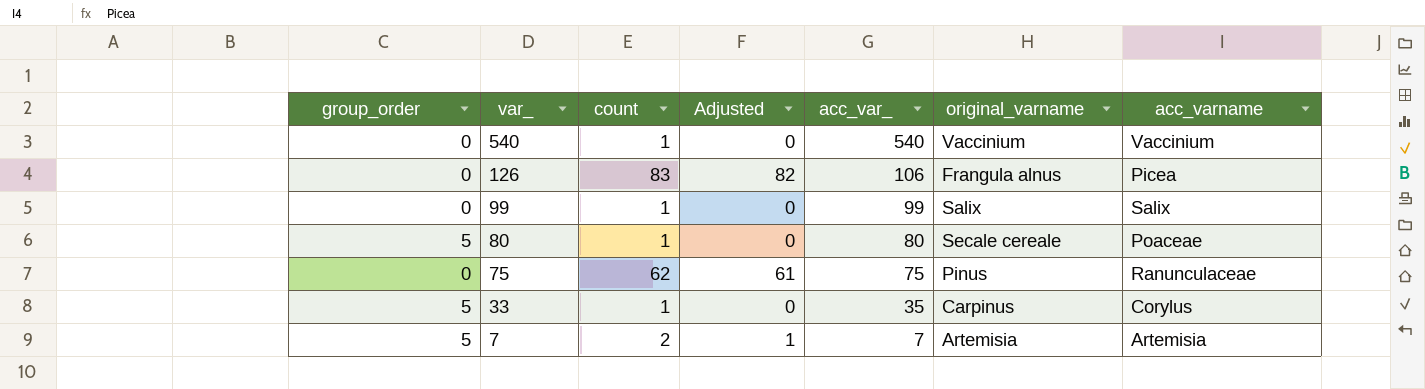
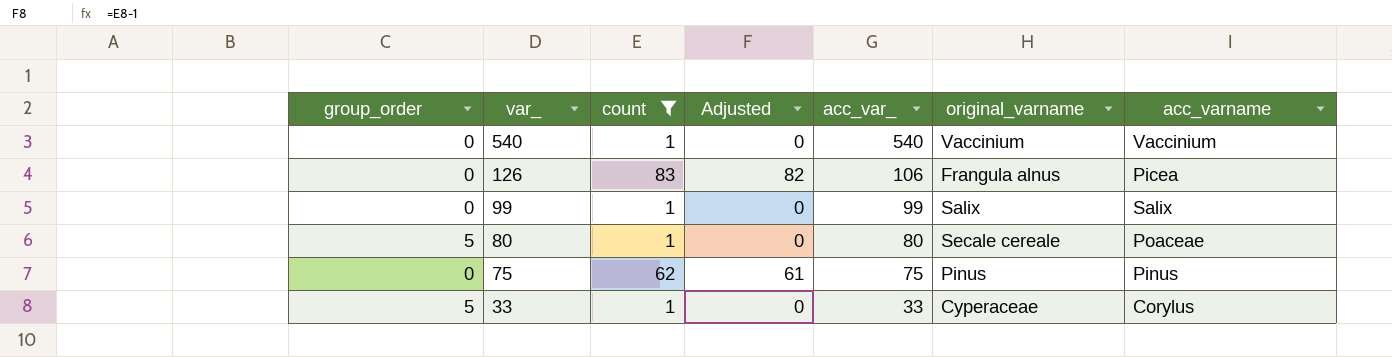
filter: none -> count != 2
75 | acc_varname: Ranunculaceae -> Pinus
33 | acc_var_: 35 -> 33
33 | original_varname: Carpinus -> Cyperaceae

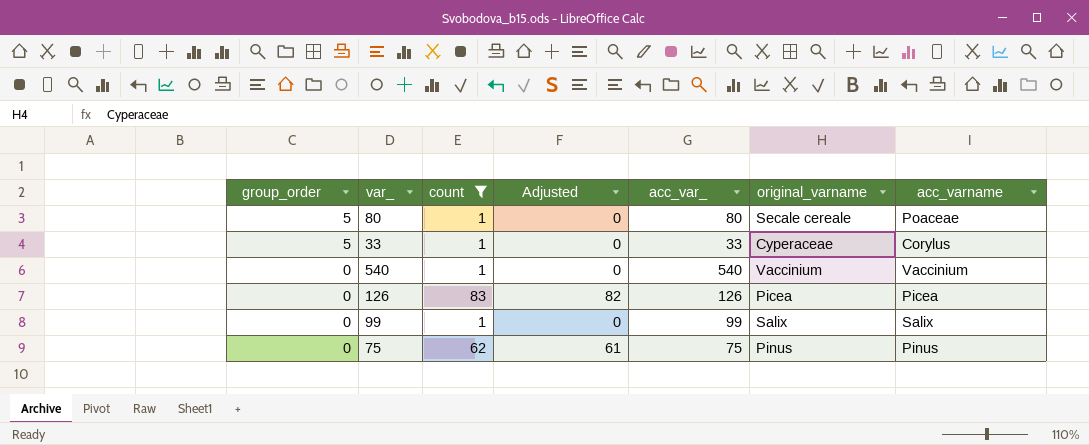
row order: var_ descending -> group_order descending
126 | acc_var_: 106 -> 126
126 | original_varname: Frangula alnus -> Picea

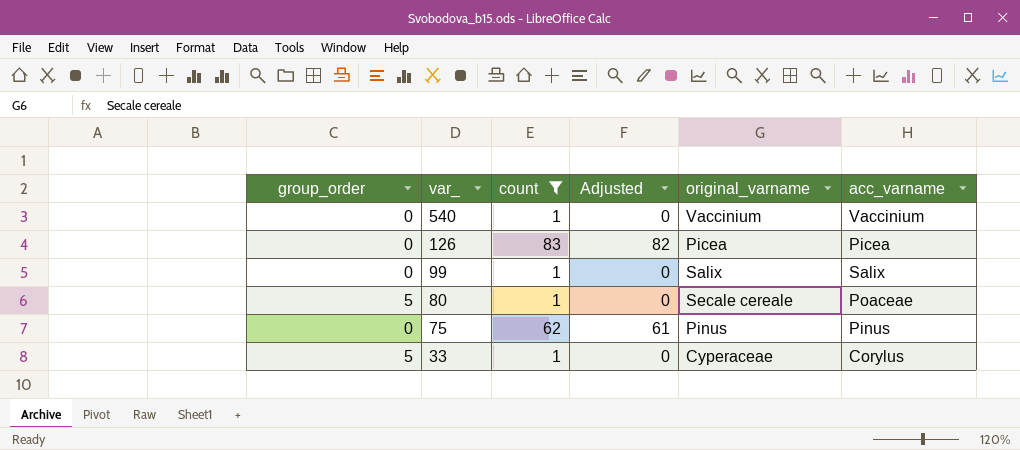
row order: group_order descending -> var_ descending
column acc_var_ | position: 5 -> none

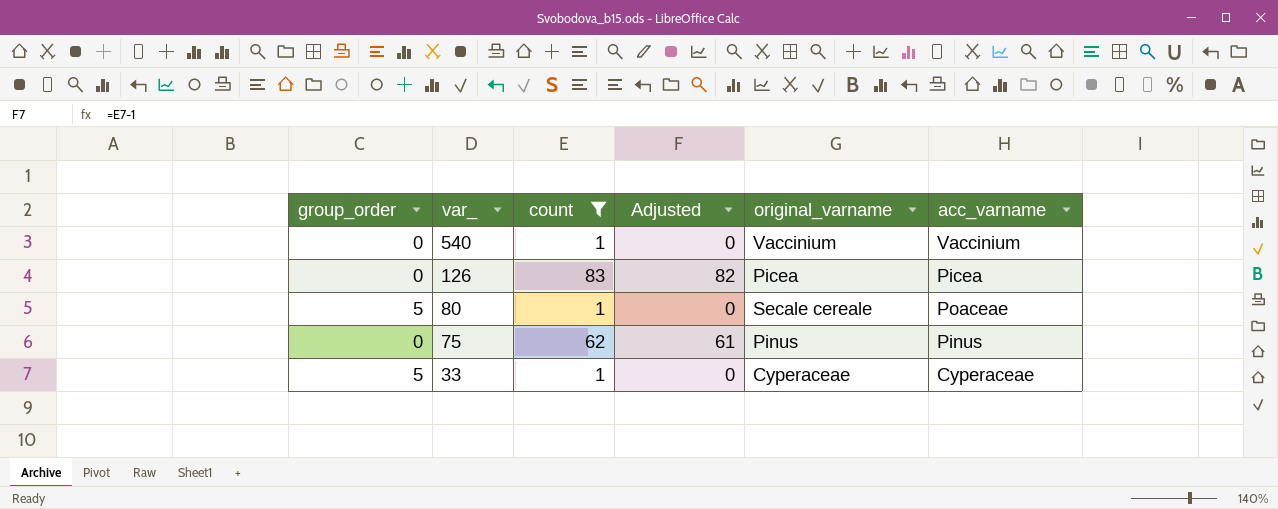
row 99: 0 | 1 | 0 | Salix | Salix -> none
33 | acc_varname: Corylus -> Cyperaceae

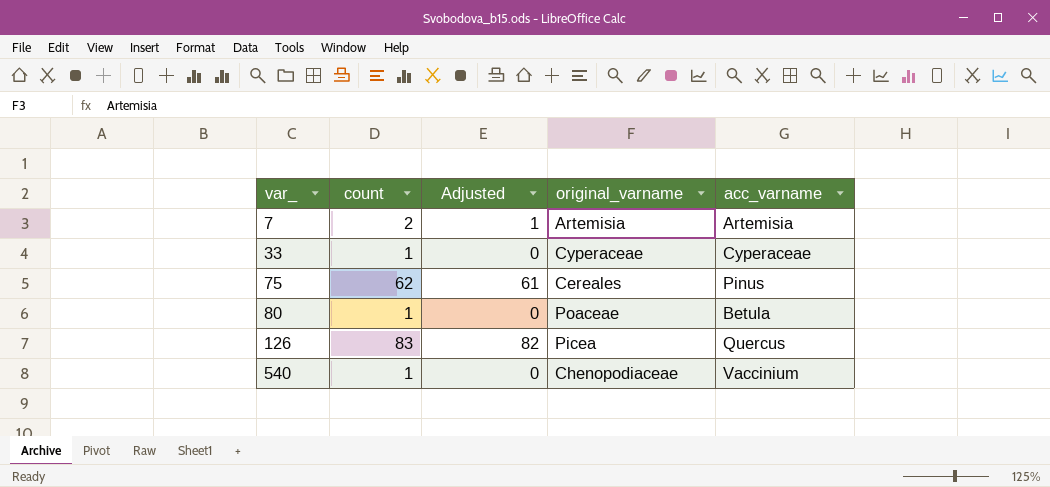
filter: count != 2 -> none
row order: var_ descending -> var_ ascending
column group_order | position: 1 -> none
75 | original_varname: Pinus -> Cereales
80 | original_varname: Secale cereale -> Poaceae
80 | acc_varname: Poaceae -> Betula
126 | acc_varname: Picea -> Quercus
540 | original_varname: Vaccinium -> Chenopodiaceae

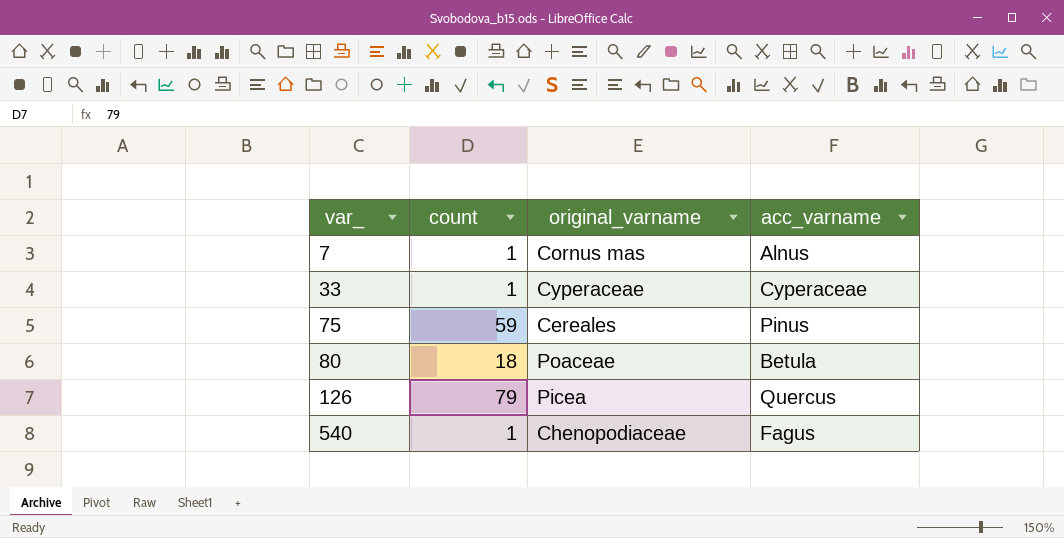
column Adjusted | formula: [count] - 1 -> none
7 | count: 2 -> 1
7 | original_varname: Artemisia -> Cornus mas
7 | acc_varname: Artemisia -> Alnus
75 | count: 62 -> 59
80 | count: 1 -> 18
126 | count: 83 -> 79
540 | acc_varname: Vaccinium -> Fagus

